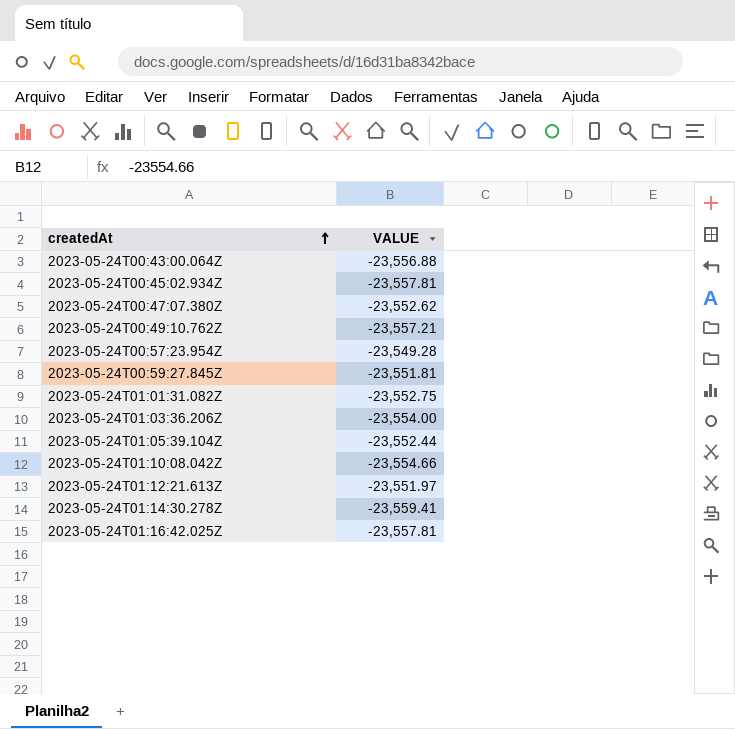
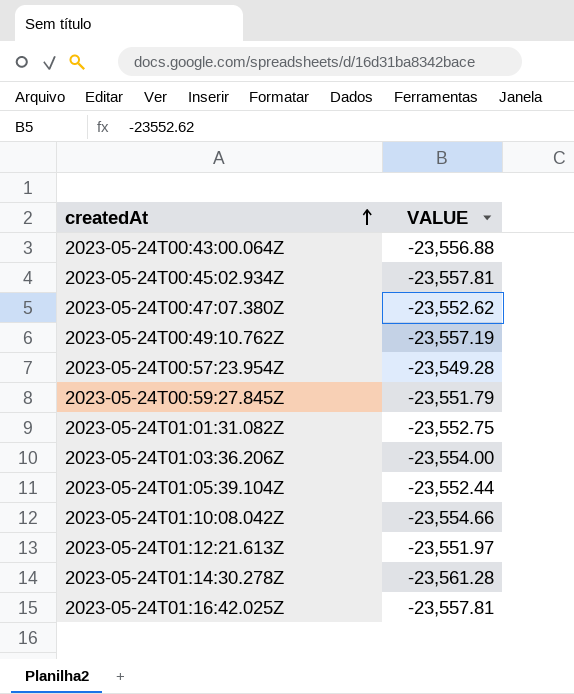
2023-05-24T00:49:10.762Z | VALUE: -23,557.21 -> -23,557.19
2023-05-24T00:59:27.845Z | VALUE: -23,551.81 -> -23,551.79
2023-05-24T01:14:30.278Z | VALUE: -23,559.41 -> -23,561.28

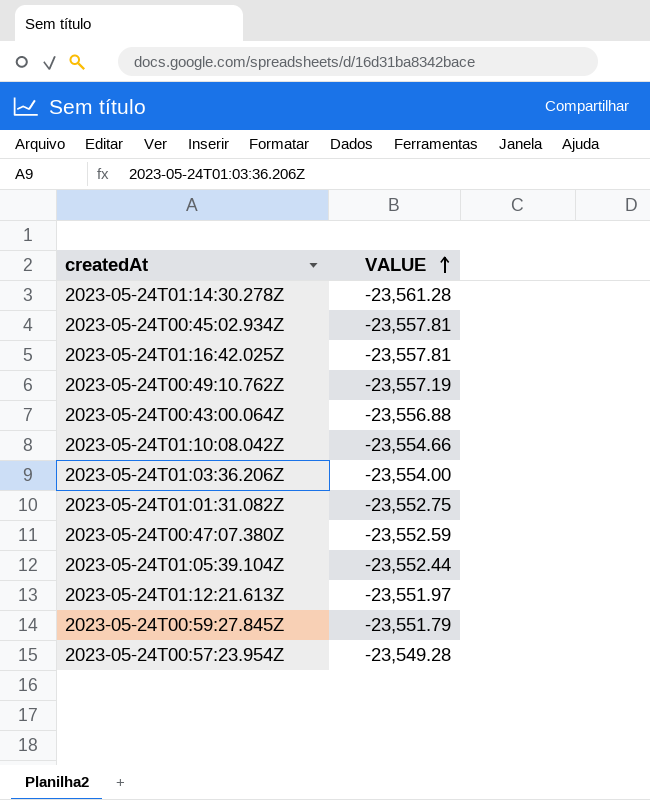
row order: createdAt ascending -> VALUE ascending
2023-05-24T00:47:07.380Z | VALUE: -23,552.62 -> -23,552.59

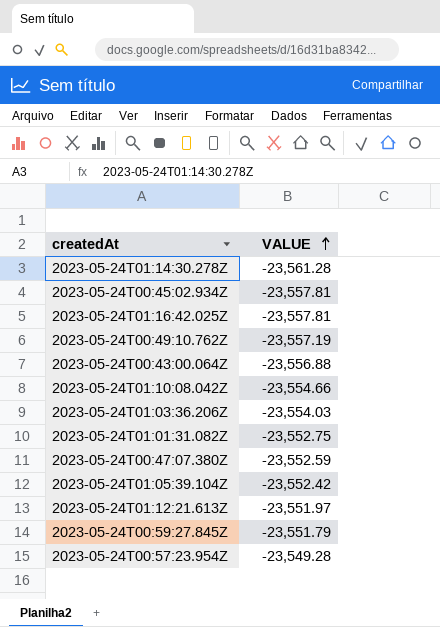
2023-05-24T01:03:36.206Z | VALUE: -23,554.00 -> -23,554.03
2023-05-24T01:05:39.104Z | VALUE: -23,552.44 -> -23,552.42

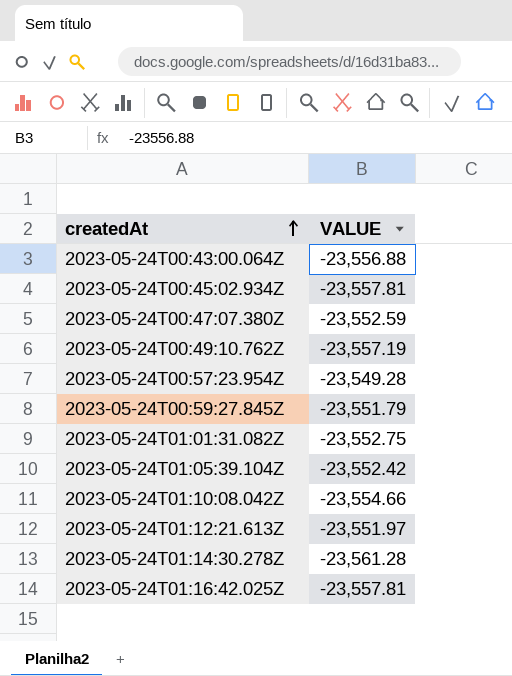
row order: VALUE ascending -> createdAt ascending
row 2023-05-24T01:03:36.206Z: -23,554.03 -> none

